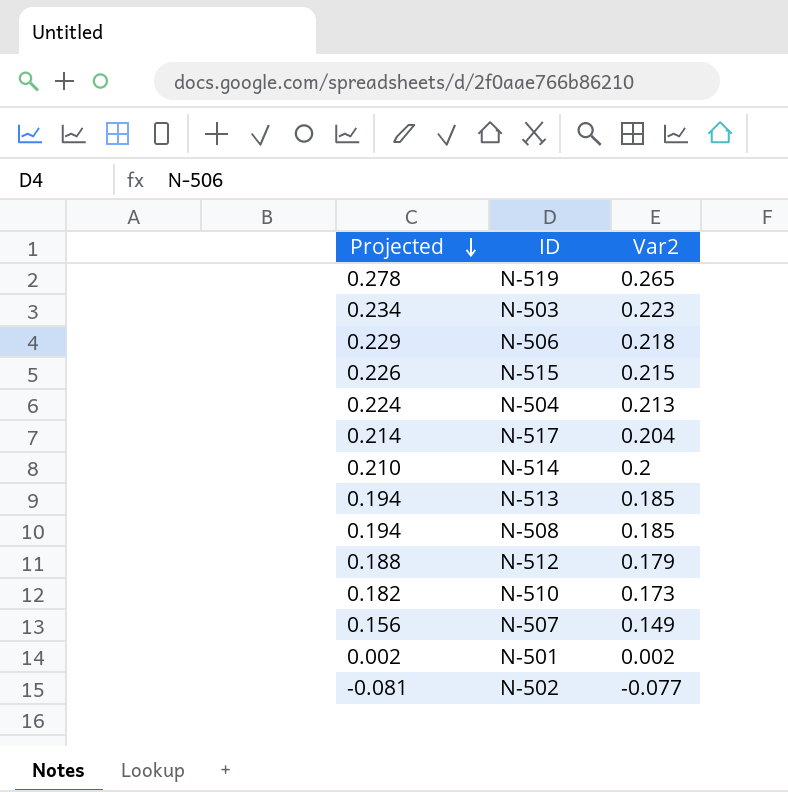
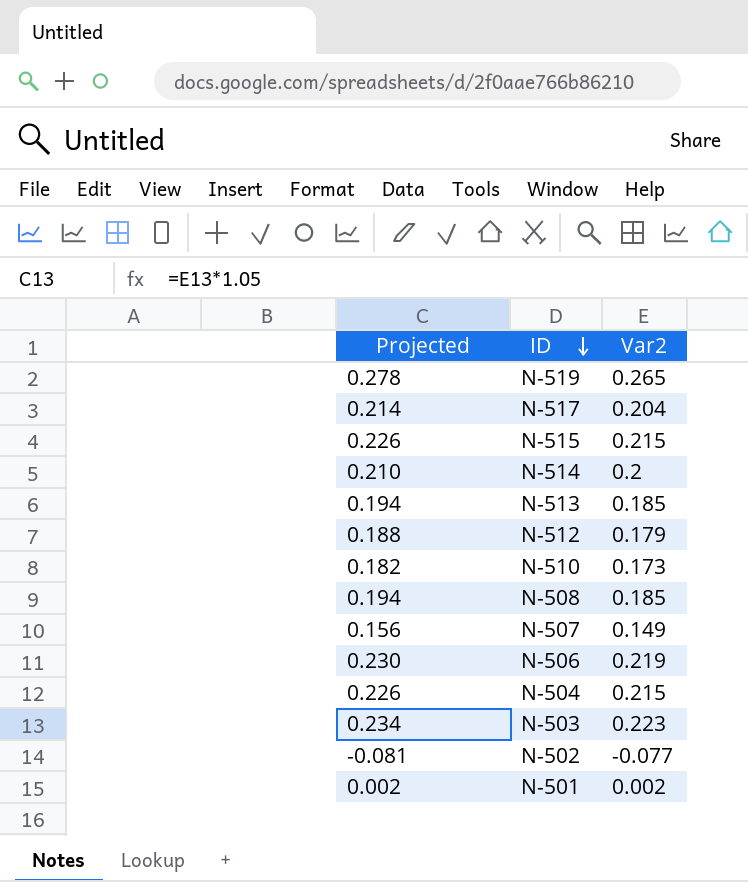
row order: Projected descending -> ID descending
N-506 | Projected: 0.229 -> 0.230
N-506 | Var2: 0.218 -> 0.219
N-504 | Projected: 0.224 -> 0.226
N-504 | Var2: 0.213 -> 0.215

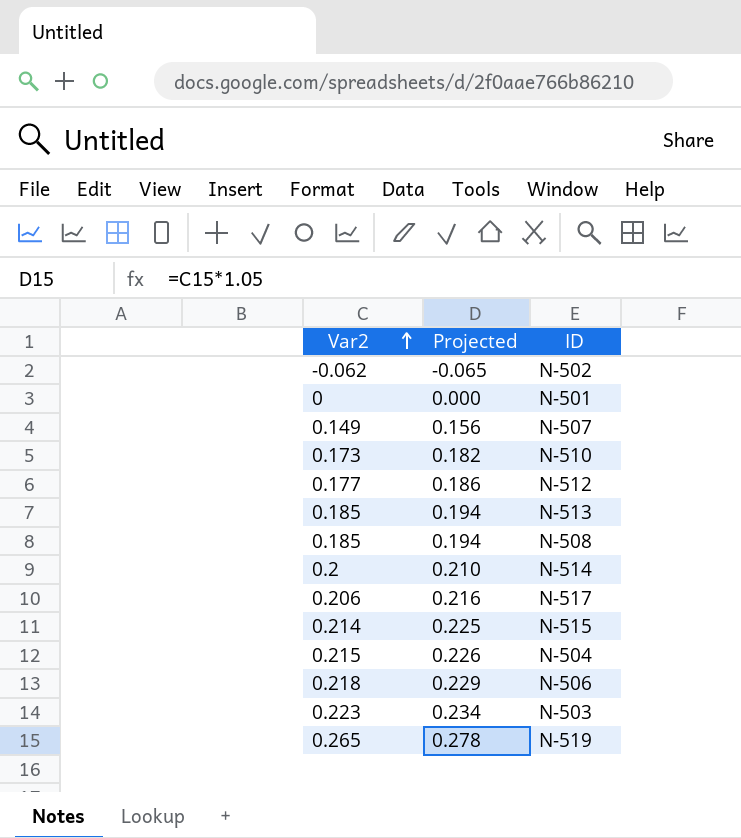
row order: ID descending -> Var2 ascending
column Var2 | position: 3 -> 1
N-502 | Var2: -0.077 -> -0.062
N-502 | Projected: -0.081 -> -0.065
N-501 | Var2: 0.002 -> 0
N-501 | Projected: 0.002 -> 0.000
N-512 | Var2: 0.179 -> 0.177
N-512 | Projected: 0.188 -> 0.186
N-517 | Var2: 0.204 -> 0.206
N-517 | Projected: 0.214 -> 0.216
N-515 | Var2: 0.215 -> 0.214
N-515 | Projected: 0.226 -> 0.225
N-506 | Var2: 0.219 -> 0.218
N-506 | Projected: 0.230 -> 0.229

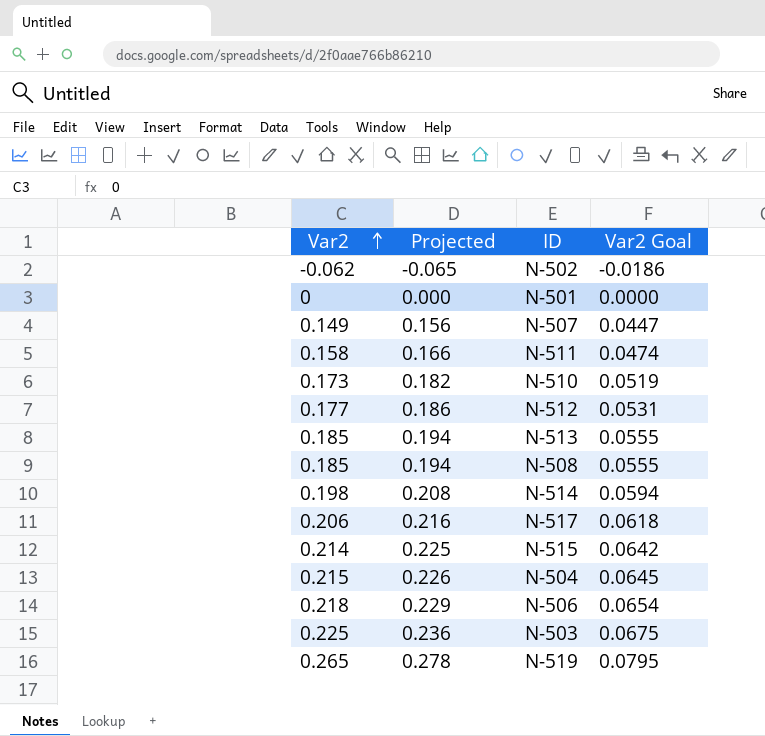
column Var2 Goal | formula: none -> [Var2] * 0.3
row N-511: none -> 0.158 | 0.166 | 0.0474
N-514 | Var2: 0.2 -> 0.198
N-514 | Projected: 0.210 -> 0.208
N-503 | Var2: 0.223 -> 0.225
N-503 | Projected: 0.234 -> 0.236

